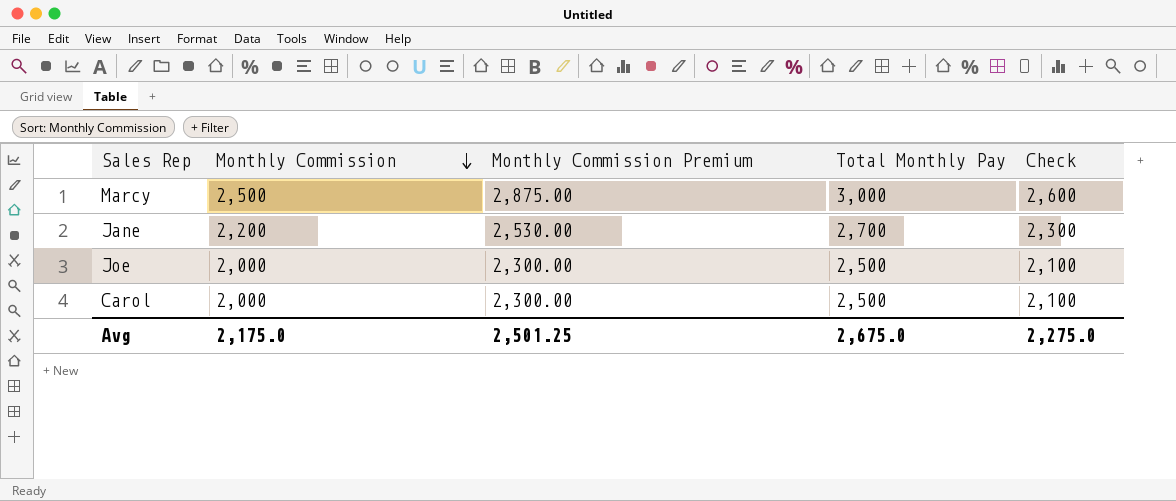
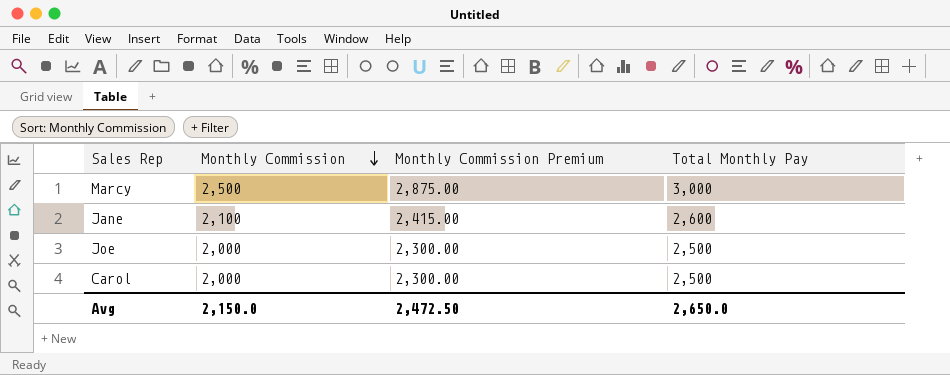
column Check | formula: [Monthly Commission] + 100 -> none
Jane | Monthly Commission: 2,200 -> 2,100
Jane | Monthly Commission Premium: 2,530.00 -> 2,415.00
Jane | Total Monthly Pay: 2,700 -> 2,600
Avg | Monthly Commission: 2,175.0 -> 2,150.0
Avg | Monthly Commission Premium: 2,501.25 -> 2,472.50
Avg | Total Monthly Pay: 2,675.0 -> 2,650.0

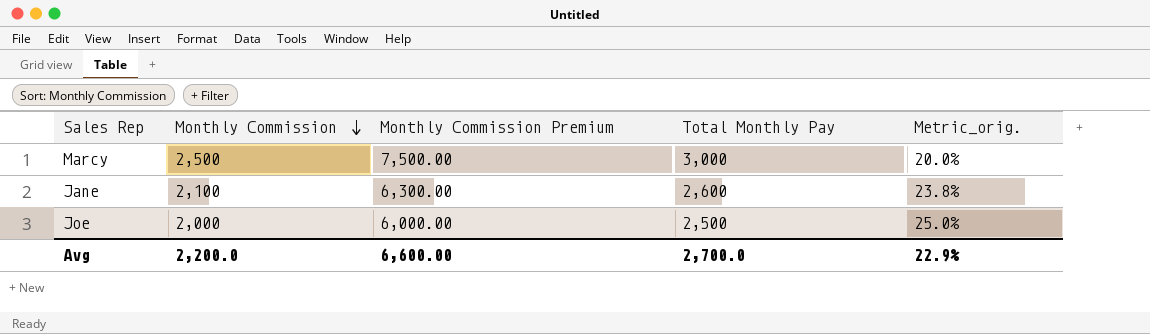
column Monthly Commission Premium | formula: [Monthly Commission] * 1.15 -> [Monthly Commission] * 3
column Metric_orig. | formula: none -> ([Total Monthly Pay] - [Monthly Commission]) / [Monthly Commission]
row Carol: 2,000 | 2,300.00 | 2,500 -> none
Avg | Monthly Commission: 2,150.0 -> 2,200.0
Avg | Monthly Commission Premium: 2,472.50 -> 6,600.00
Avg | Total Monthly Pay: 2,650.0 -> 2,700.0

